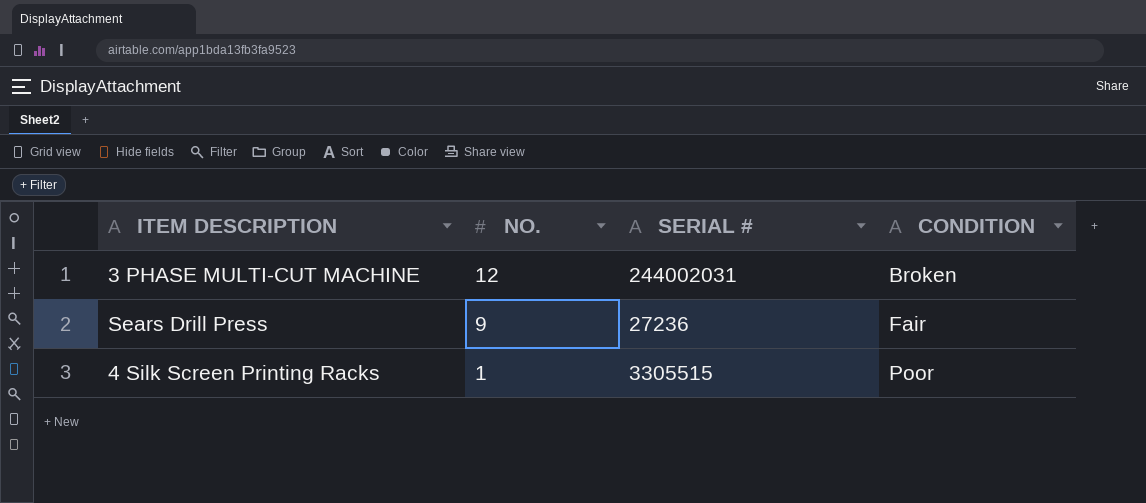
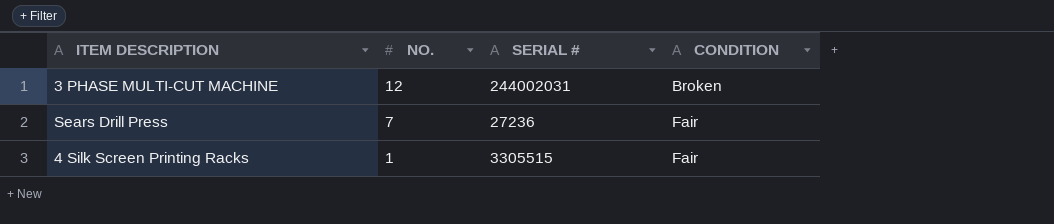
Sears Drill Press | NO.: 9 -> 7
4 Silk Screen Printing Racks | CONDITION: Poor -> Fair

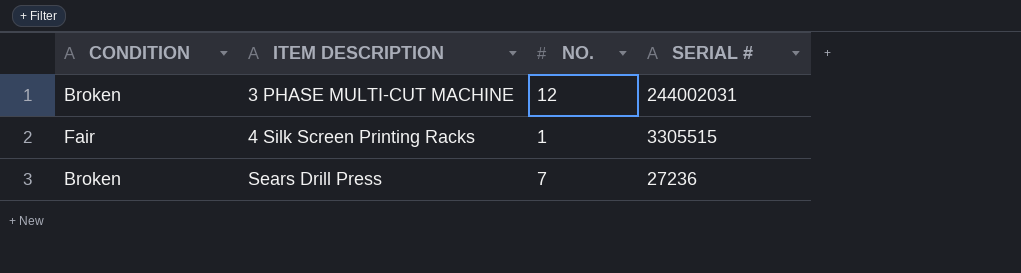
row order: NO. descending -> ITEM DESCRIPTION ascending
column CONDITION | position: 4 -> 1
Sears Drill Press | CONDITION: Fair -> Broken

